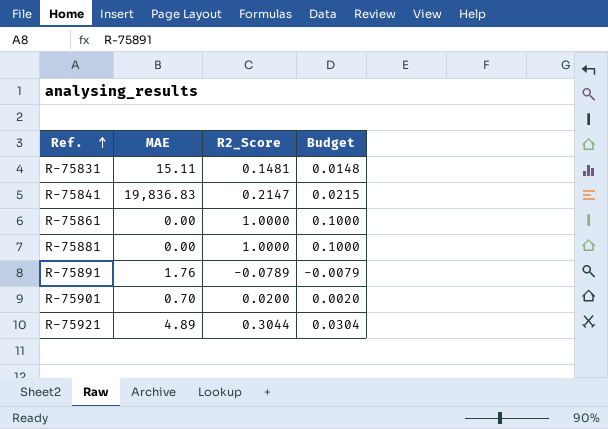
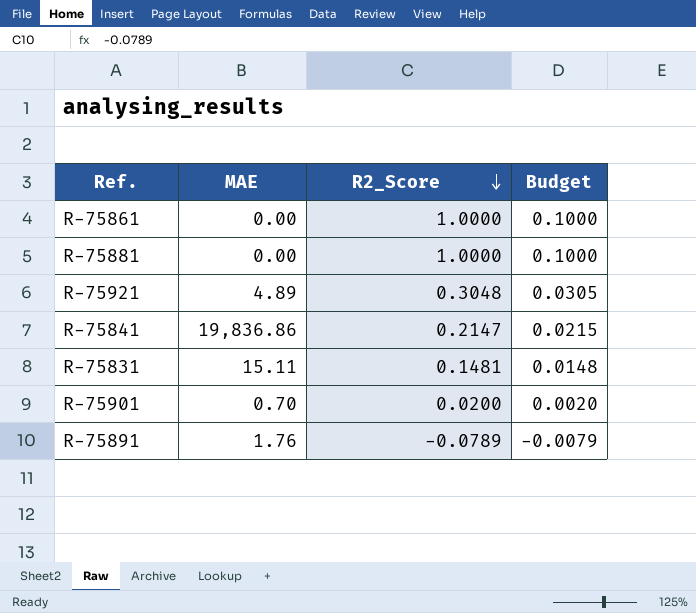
row order: Ref. ascending -> R2_Score descending
R-75921 | R2_Score: 0.3044 -> 0.3048
R-75921 | Budget: 0.0304 -> 0.0305
R-75841 | MAE: 19,836.83 -> 19,836.86

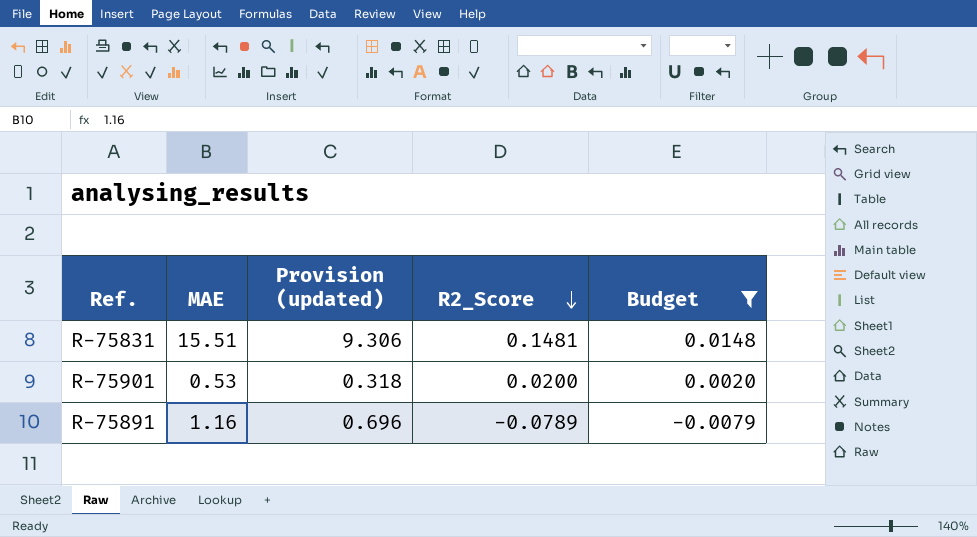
filter: none -> Budget <= 0.0148
column Provision (updated) | formula: none -> [MAE] * 0.6
R-75831 | MAE: 15.11 -> 15.51
R-75901 | MAE: 0.70 -> 0.53
R-75891 | MAE: 1.76 -> 1.16

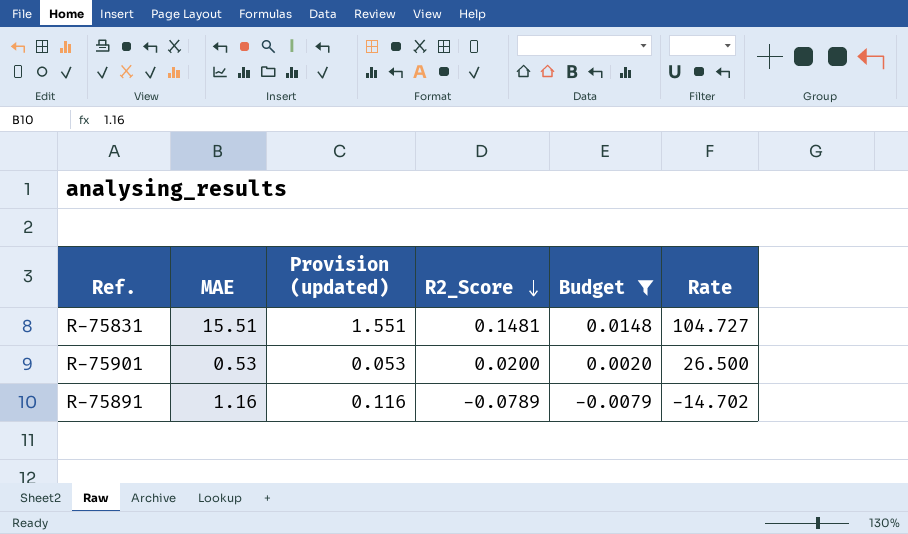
column Provision (updated) | formula: [MAE] * 0.6 -> [MAE] * 0.1
column Rate | formula: none -> [MAE] / [R2_Score]

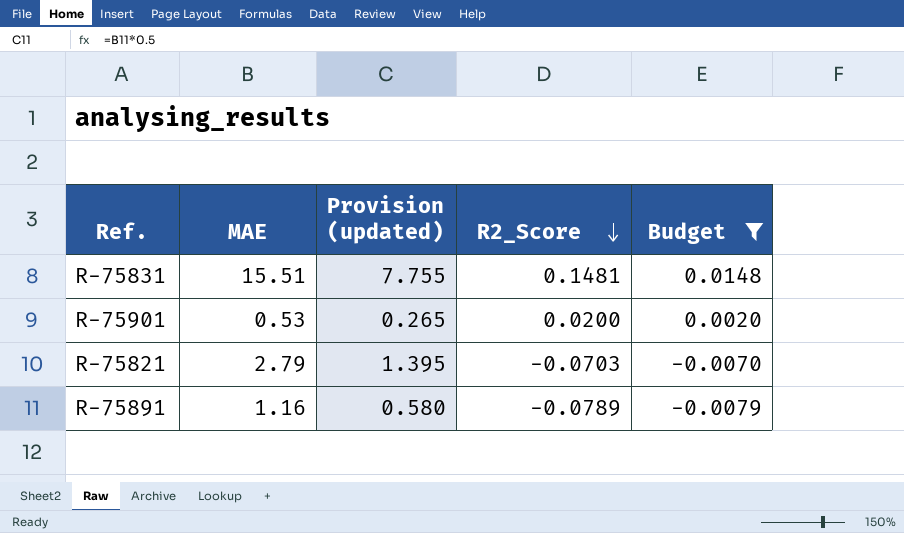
column Rate | formula: [MAE] / [R2_Score] -> none
column Provision (updated) | formula: [MAE] * 0.1 -> [MAE] * 0.5
row R-75821: none -> 2.79 | 1.395 | -0.0703 | -0.0070

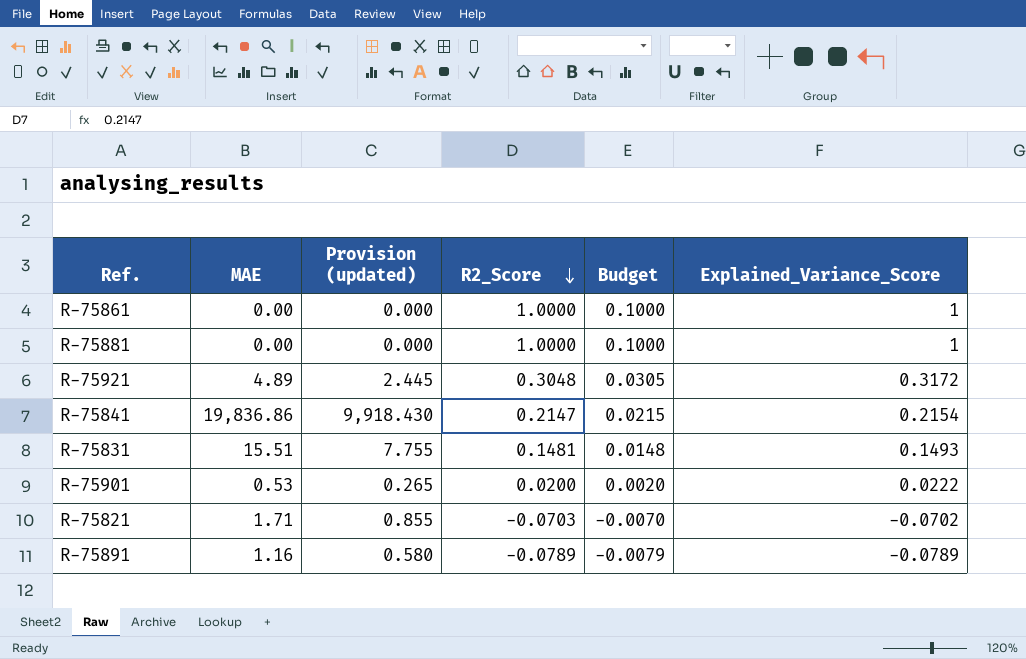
filter: Budget <= 0.0148 -> none
column Explained_Variance_Score | position: none -> 6
R-75821 | MAE: 2.79 -> 1.71
R-75821 | Provision (updated): 1.395 -> 0.855

